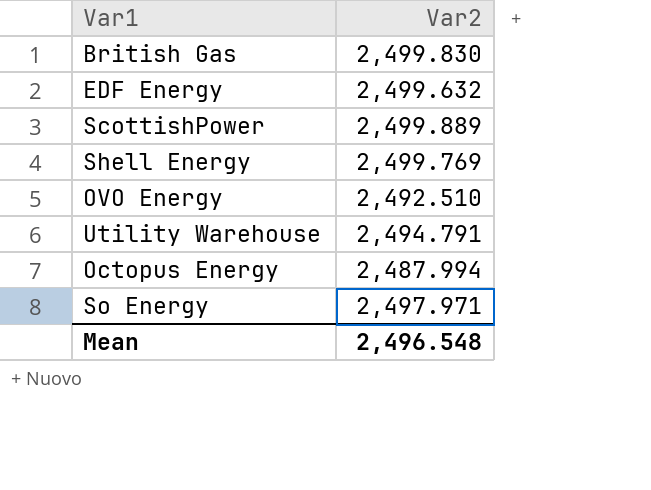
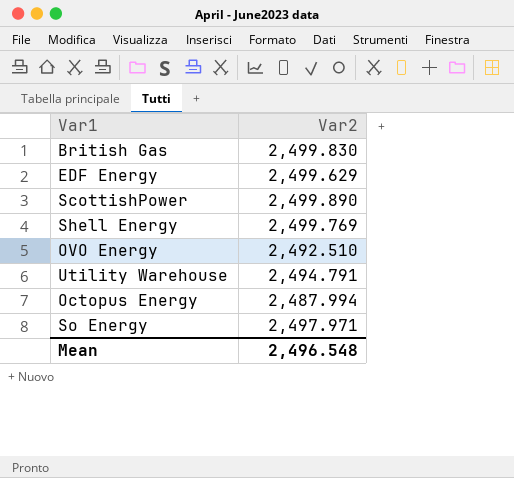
EDF Energy | Var2: 2,499.632 -> 2,499.629
ScottishPower | Var2: 2,499.889 -> 2,499.890

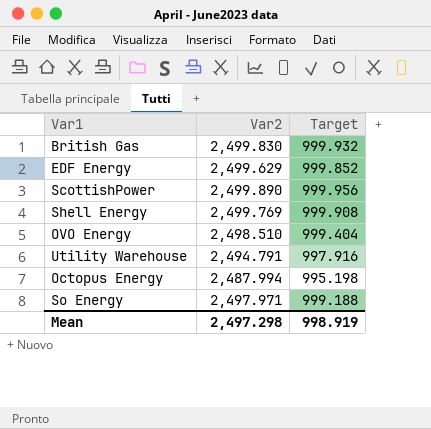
column Target | formula: none -> [Var2] * 0.4
OVO Energy | Var2: 2,492.510 -> 2,498.510
Mean | Var2: 2,496.548 -> 2,497.298

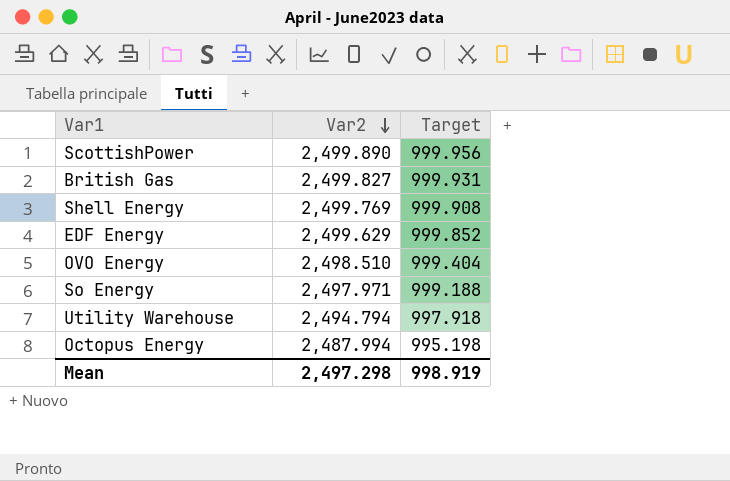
row order: none -> Var2 descending
British Gas | Var2: 2,499.830 -> 2,499.827
British Gas | Target: 999.932 -> 999.931
Utility Warehouse | Var2: 2,494.791 -> 2,494.794
Utility Warehouse | Target: 997.916 -> 997.918

